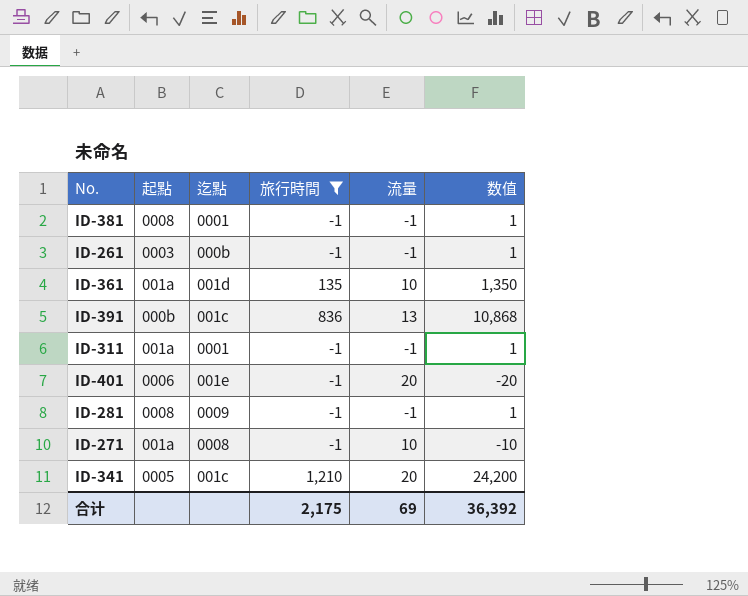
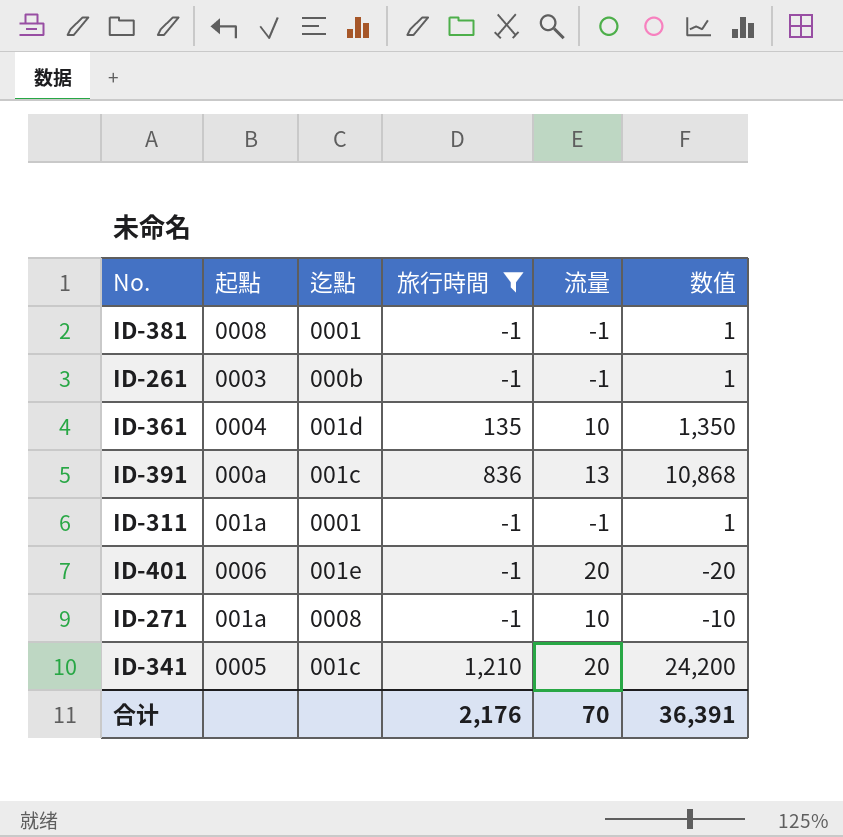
row ID-281: 0008 | 0009 | -1 | -1 | 1 -> none
ID-361 | 起點: 001a -> 0004
ID-391 | 起點: 000b -> 000a
合计 | 旅行時間: 2,175 -> 2,176
合计 | 流量: 69 -> 70
合计 | 数值: 36,392 -> 36,391

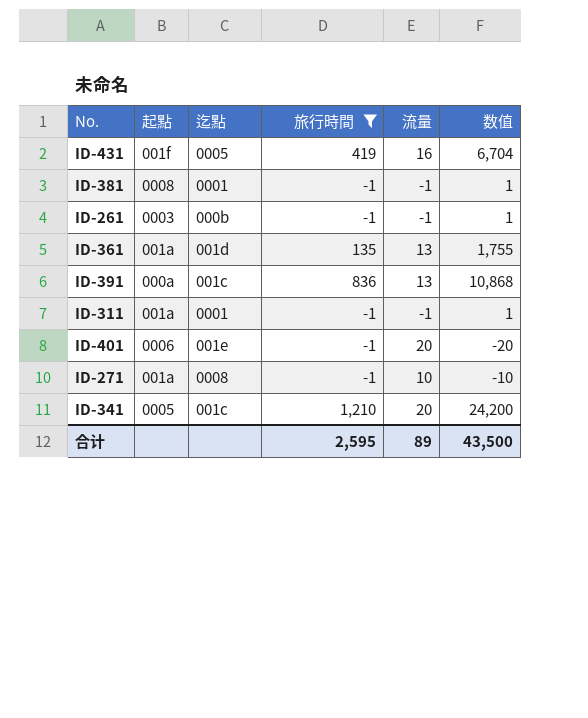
row ID-431: none -> 001f | 0005 | 419 | 16 | 6,704
ID-361 | 起點: 0004 -> 001a
ID-361 | 流量: 10 -> 13
ID-361 | 数值: 1,350 -> 1,755
合计 | 旅行時間: 2,176 -> 2,595
合计 | 流量: 70 -> 89
合计 | 数值: 36,391 -> 43,500

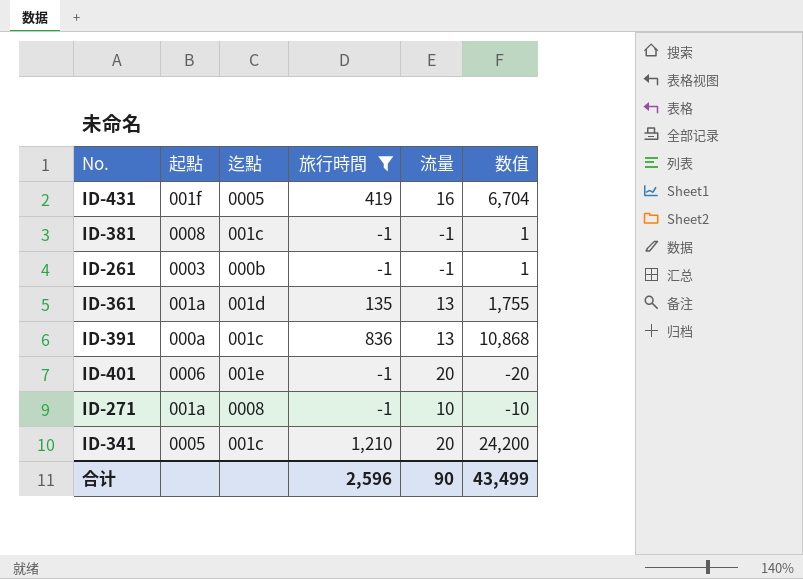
row ID-311: 001a | 0001 | -1 | -1 | 1 -> none
ID-381 | 迄點: 0001 -> 001c
合计 | 旅行時間: 2,595 -> 2,596
合计 | 流量: 89 -> 90
合计 | 数值: 43,500 -> 43,499

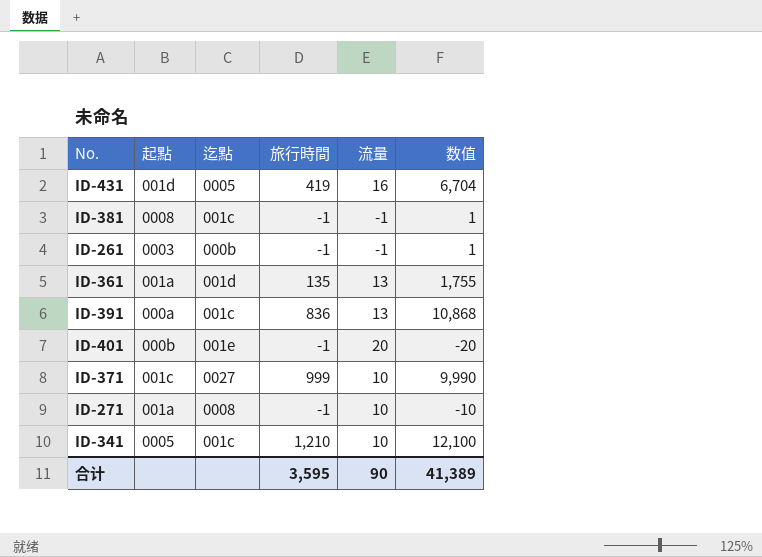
filter: 旅行時間 != 999 -> none
ID-431 | 起點: 001f -> 001d
ID-401 | 起點: 0006 -> 000b
ID-341 | 流量: 20 -> 10
ID-341 | 数值: 24,200 -> 12,100
合计 | 旅行時間: 2,596 -> 3,595
合计 | 数值: 43,499 -> 41,389

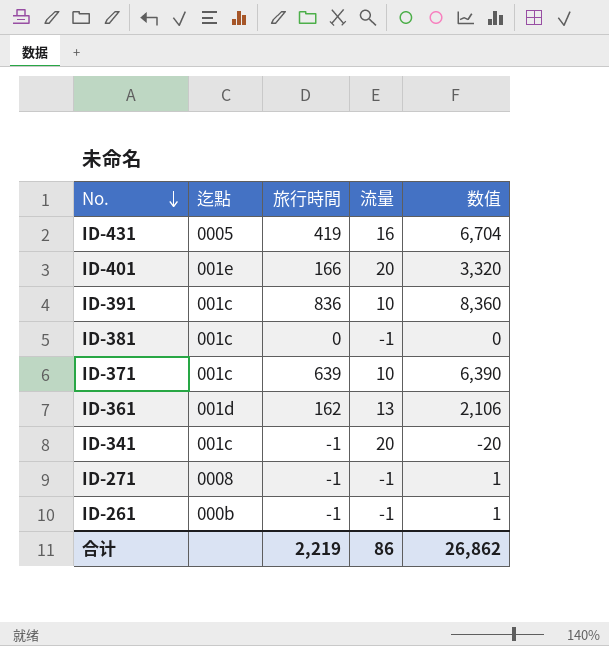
row order: none -> No. descending
column 起點 | position: 2 -> none
ID-401 | 旅行時間: -1 -> 166
ID-401 | 数值: -20 -> 3,320
ID-391 | 流量: 13 -> 10
ID-391 | 数值: 10,868 -> 8,360
ID-381 | 旅行時間: -1 -> 0
ID-381 | 数值: 1 -> 0
ID-371 | 迄點: 0027 -> 001c
ID-371 | 旅行時間: 999 -> 639
ID-371 | 数值: 9,990 -> 6,390
ID-361 | 旅行時間: 135 -> 162
ID-361 | 数值: 1,755 -> 2,106
ID-341 | 旅行時間: 1,210 -> -1
ID-341 | 流量: 10 -> 20
ID-341 | 数值: 12,100 -> -20
ID-271 | 流量: 10 -> -1
ID-271 | 数值: -10 -> 1
合计 | 旅行時間: 3,595 -> 2,219
合计 | 流量: 90 -> 86
合计 | 数值: 41,389 -> 26,862

